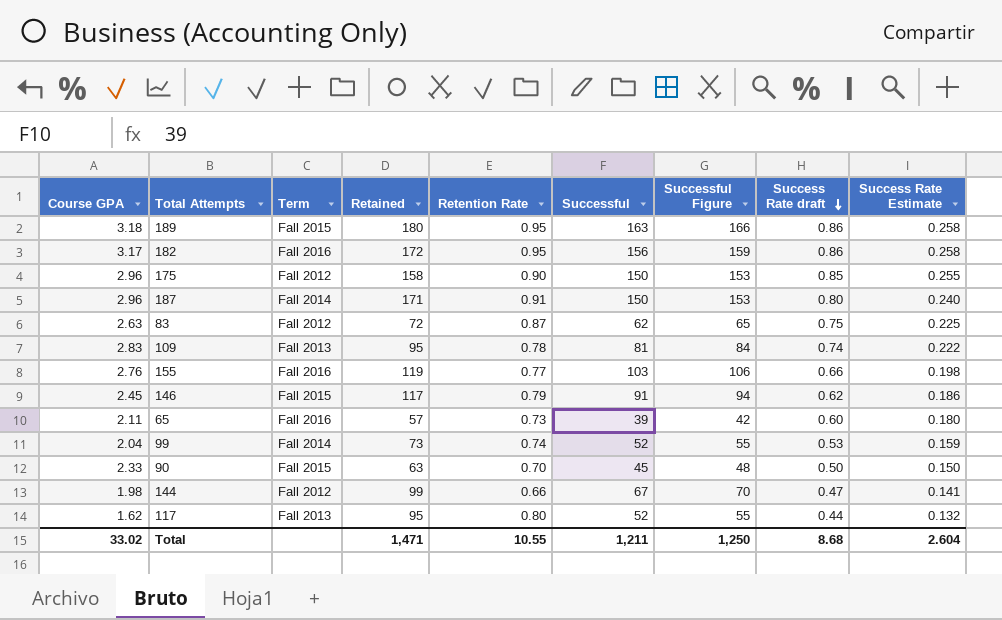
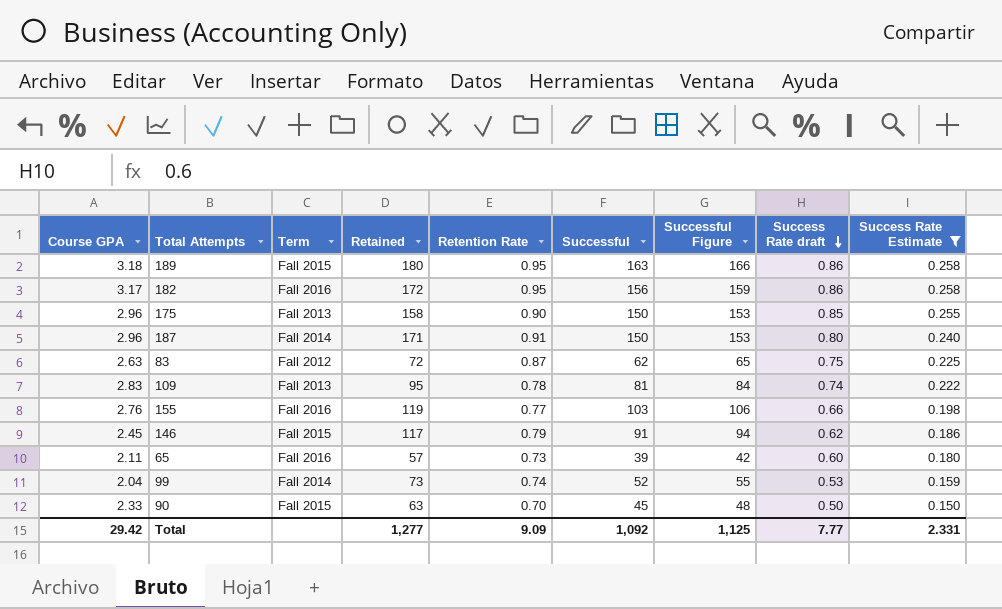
filter: none -> Success Rate Estimate >= 0.150
175 | Term: Fall 2012 -> Fall 2013
Total | Course GPA: 33.02 -> 29.42
Total | Retained: 1,471 -> 1,277
Total | Retention Rate: 10.55 -> 9.09
Total | Successful: 1,211 -> 1,092
Total | Successful Figure: 1,250 -> 1,125
Total | Success Rate draft: 8.68 -> 7.77
Total | Success Rate Estimate: 2.604 -> 2.331

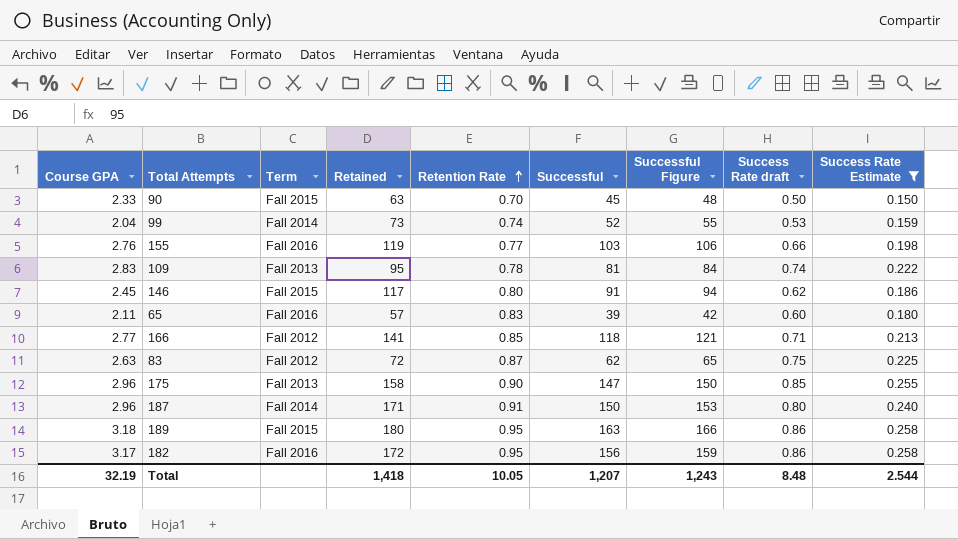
row order: Success Rate draft descending -> Retention Rate ascending
146 | Retention Rate: 0.79 -> 0.80
65 | Retention Rate: 0.73 -> 0.83
row 166: none -> 2.77 | Fall 2012 | 141 | 0.85 | 118 | 121 | 0.71 | 0.213
175 | Successful: 150 -> 147
175 | Successful Figure: 153 -> 150
Total | Course GPA: 29.42 -> 32.19
Total | Retained: 1,277 -> 1,418
Total | Retention Rate: 9.09 -> 10.05
Total | Successful: 1,092 -> 1,207
Total | Successful Figure: 1,125 -> 1,243
Total | Success Rate draft: 7.77 -> 8.48
Total | Success Rate Estimate: 2.331 -> 2.544

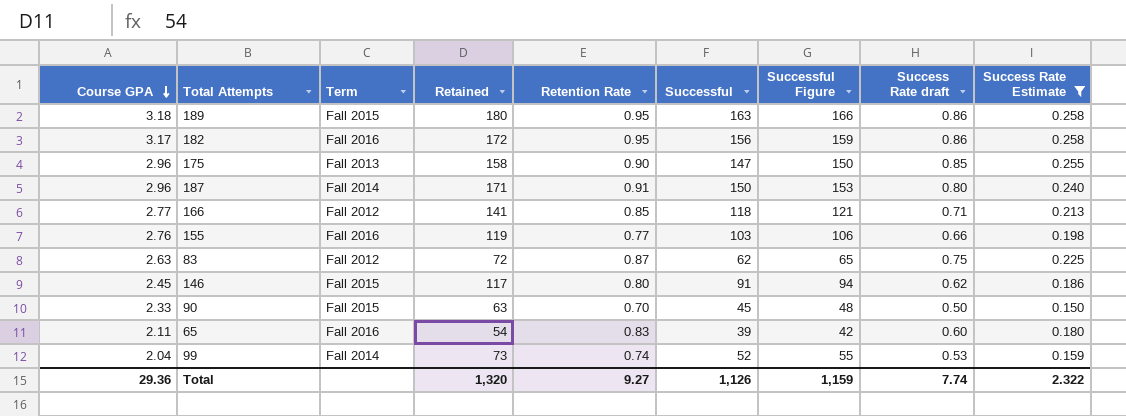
row order: Retention Rate ascending -> Course GPA descending
row 109: 2.83 | Fall 2013 | 95 | 0.78 | 81 | 84 | 0.74 | 0.222 -> none
65 | Retained: 57 -> 54
Total | Course GPA: 32.19 -> 29.36
Total | Retained: 1,418 -> 1,320
Total | Retention Rate: 10.05 -> 9.27
Total | Successful: 1,207 -> 1,126
Total | Successful Figure: 1,243 -> 1,159
Total | Success Rate draft: 8.48 -> 7.74
Total | Success Rate Estimate: 2.544 -> 2.322

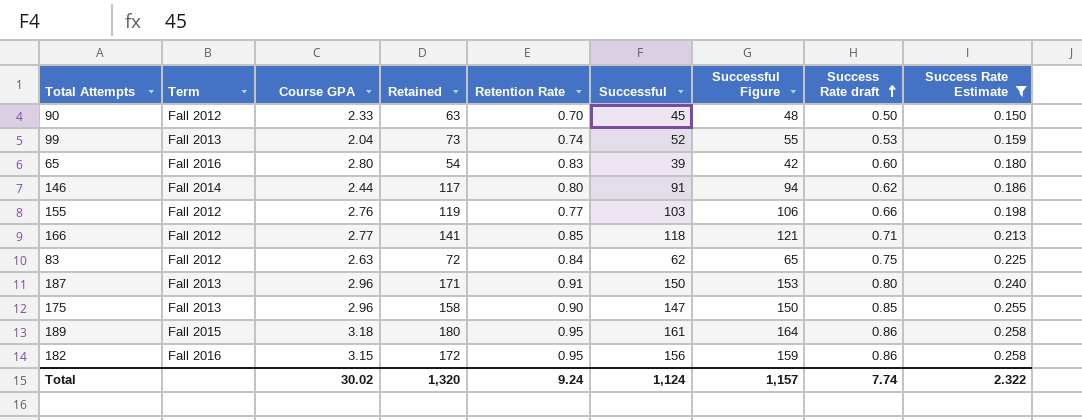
row order: Course GPA descending -> Success Rate draft ascending
column Course GPA | position: 1 -> 3
90 | Term: Fall 2015 -> Fall 2012
99 | Term: Fall 2014 -> Fall 2013
65 | Course GPA: 2.11 -> 2.80
146 | Term: Fall 2015 -> Fall 2014
146 | Course GPA: 2.45 -> 2.44
155 | Term: Fall 2016 -> Fall 2012
83 | Retention Rate: 0.87 -> 0.84
187 | Term: Fall 2014 -> Fall 2013
189 | Successful: 163 -> 161
189 | Successful Figure: 166 -> 164
182 | Course GPA: 3.17 -> 3.15
Total | Course GPA: 29.36 -> 30.02
Total | Retention Rate: 9.27 -> 9.24
Total | Successful: 1,126 -> 1,124
Total | Successful Figure: 1,159 -> 1,157

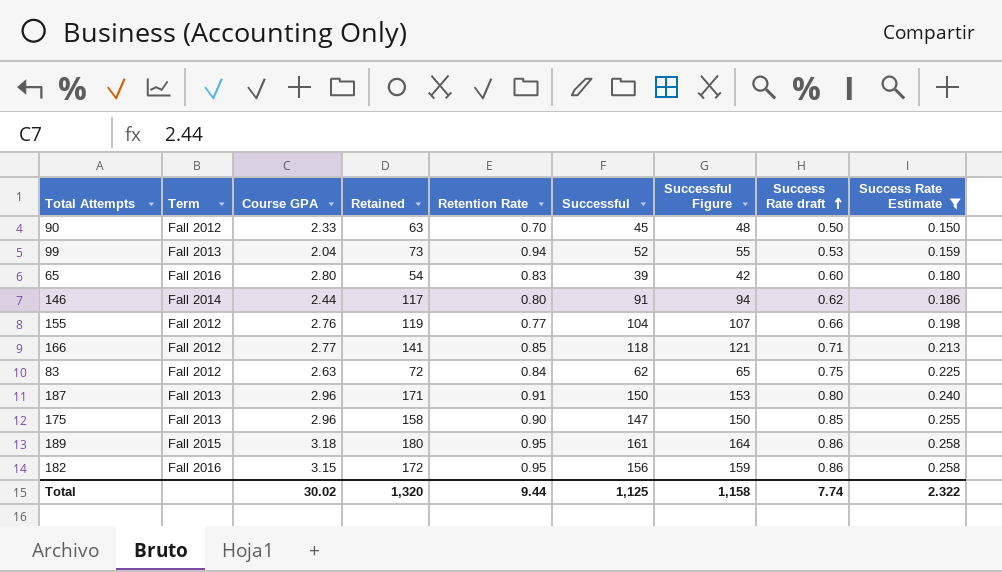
99 | Retention Rate: 0.74 -> 0.94
155 | Successful: 103 -> 104
155 | Successful Figure: 106 -> 107
Total | Retention Rate: 9.24 -> 9.44
Total | Successful: 1,124 -> 1,125
Total | Successful Figure: 1,157 -> 1,158

